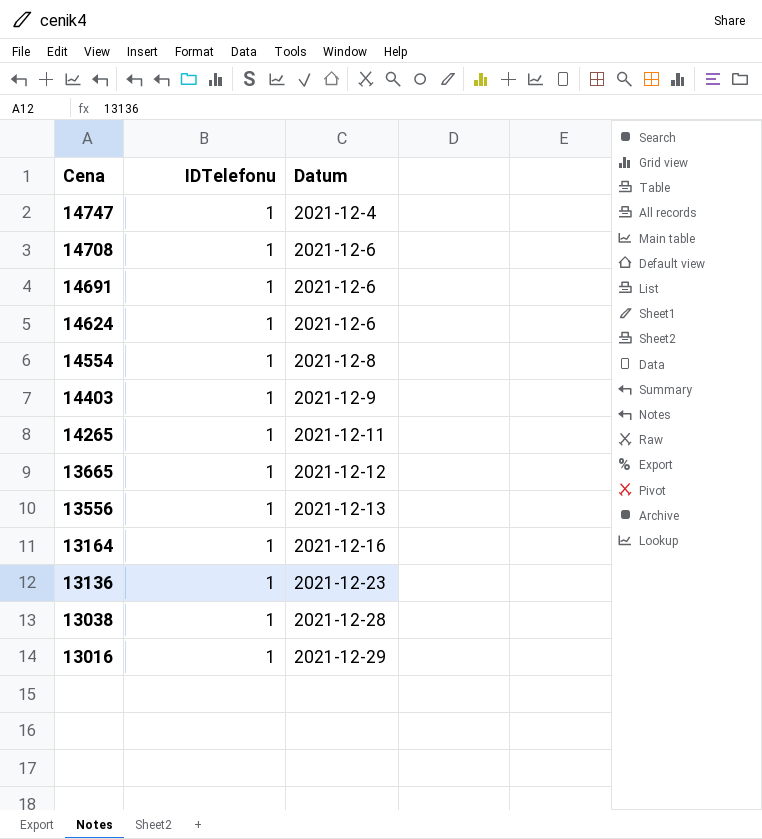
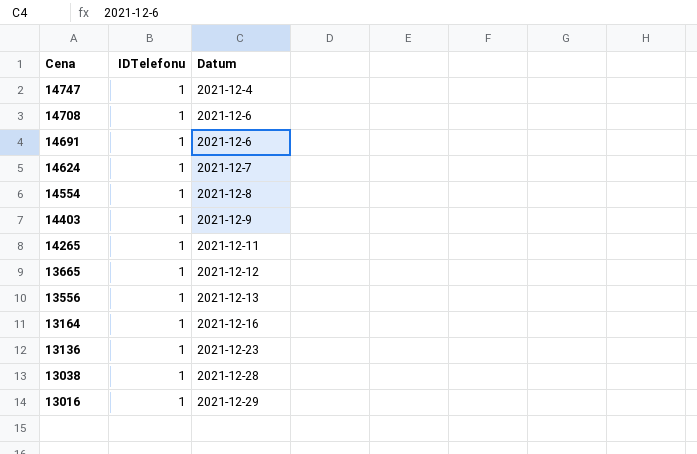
14624 | Datum: 2021-12-6 -> 2021-12-7

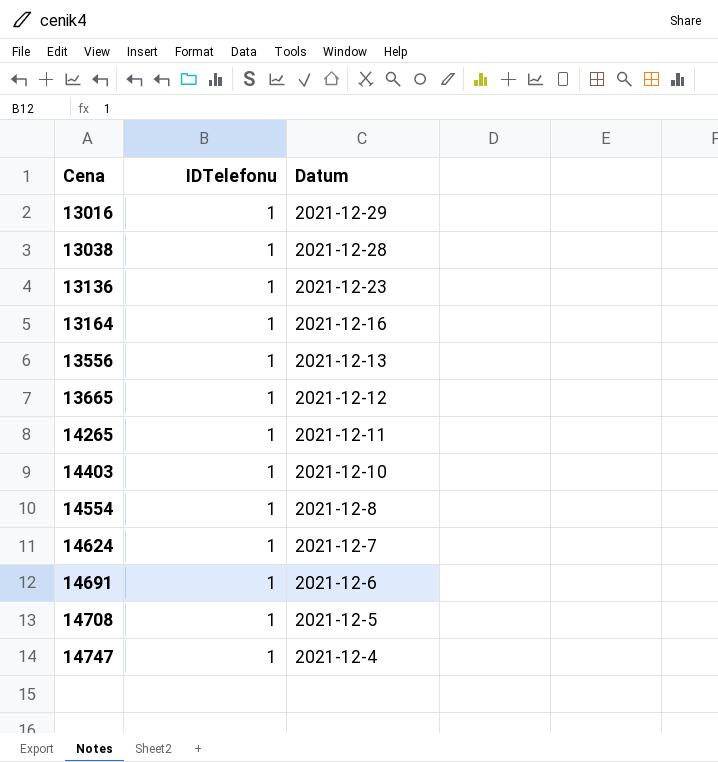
row order: Cena descending -> Cena ascending
14403 | Datum: 2021-12-9 -> 2021-12-10
14708 | Datum: 2021-12-6 -> 2021-12-5

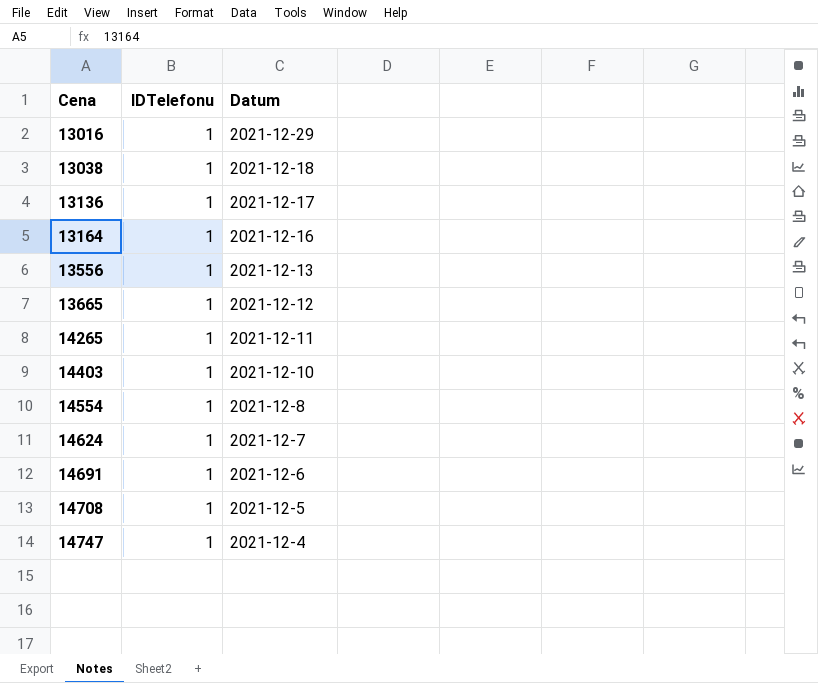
13038 | Datum: 2021-12-28 -> 2021-12-18
13136 | Datum: 2021-12-23 -> 2021-12-17

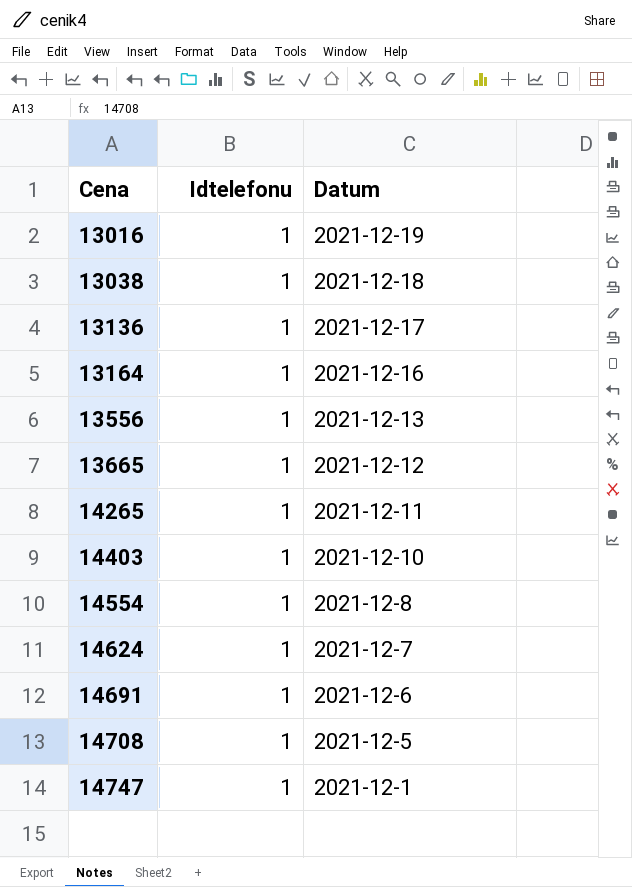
column name: IDTelefonu -> Idtelefonu
13016 | Datum: 2021-12-29 -> 2021-12-19
14747 | Datum: 2021-12-4 -> 2021-12-1

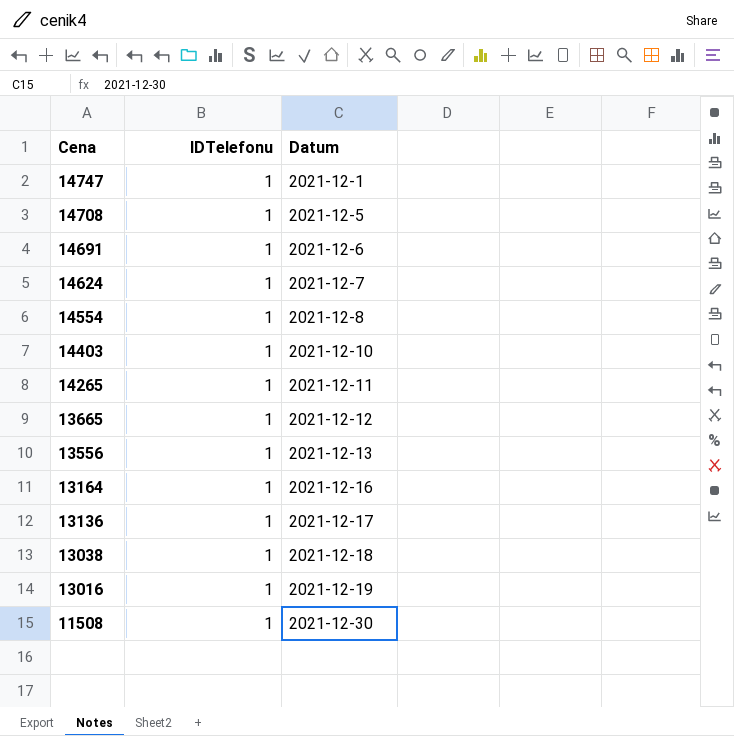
row order: Cena ascending -> Cena descending
column name: Idtelefonu -> IDTelefonu
row 11508: none -> 1 | 2021-12-30

